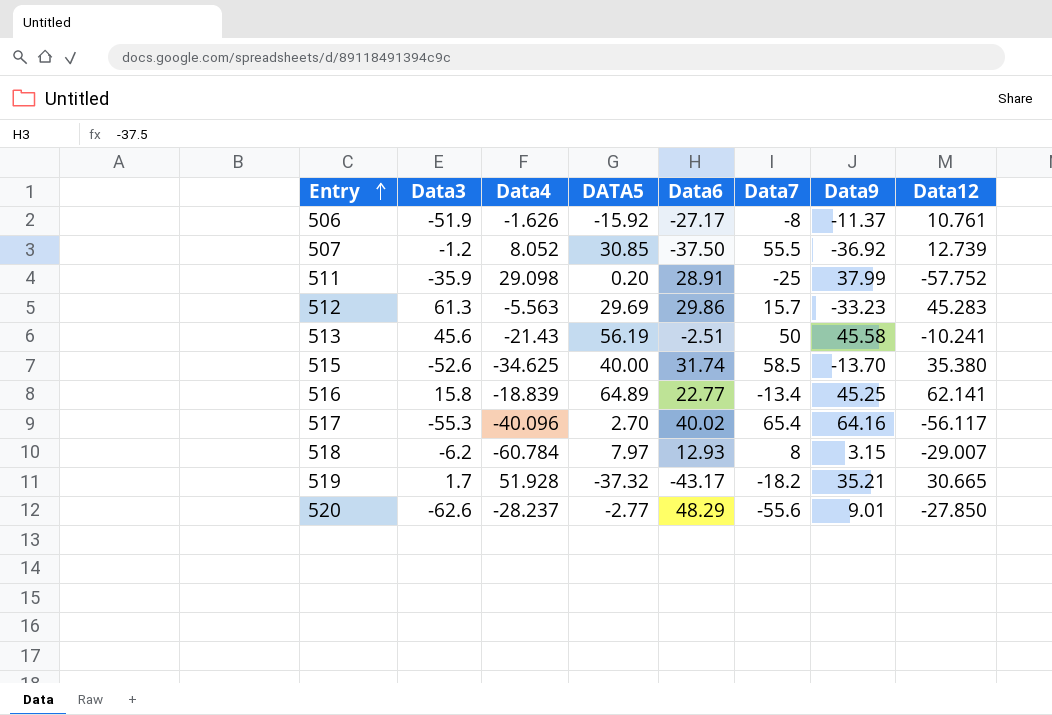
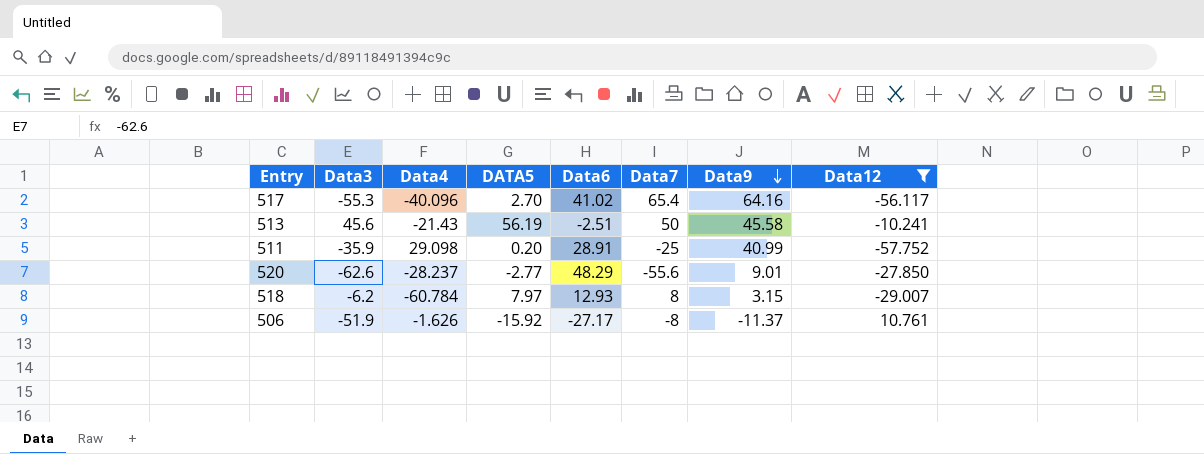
filter: none -> Data12 <= 10.761
row order: Entry ascending -> Data9 descending
517 | Data6: 40.02 -> 41.02
511 | Data9: 37.99 -> 40.99

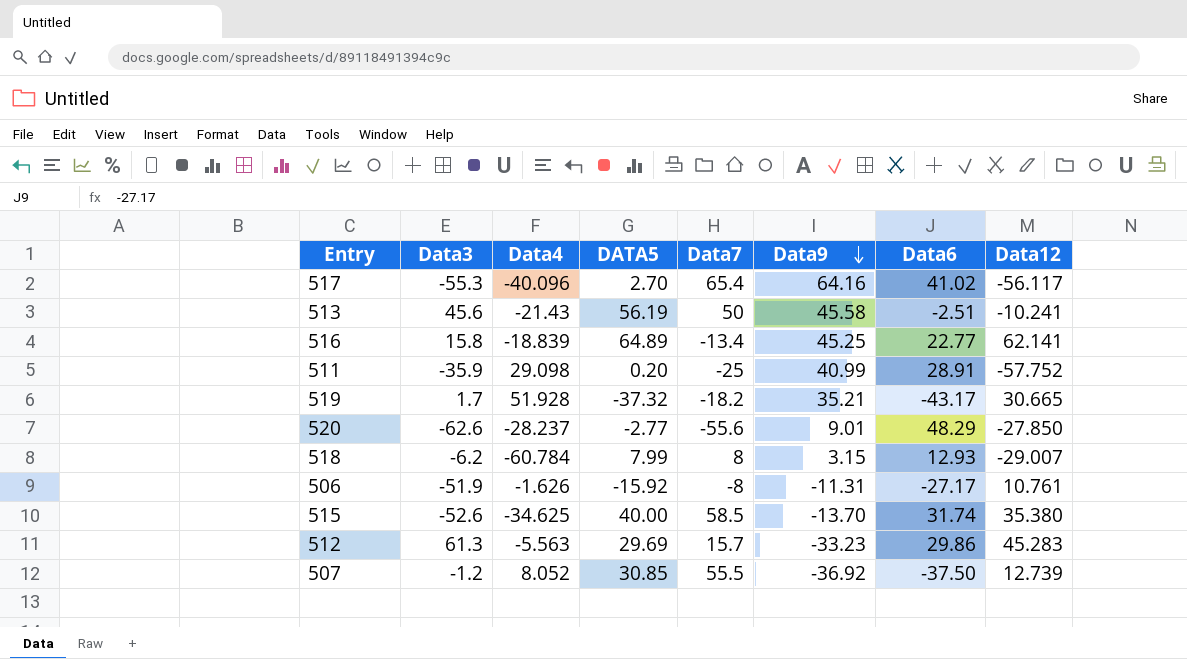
filter: Data12 <= 10.761 -> none
column Data6 | position: 5 -> 7
518 | DATA5: 7.97 -> 7.99
506 | Data9: -11.37 -> -11.31

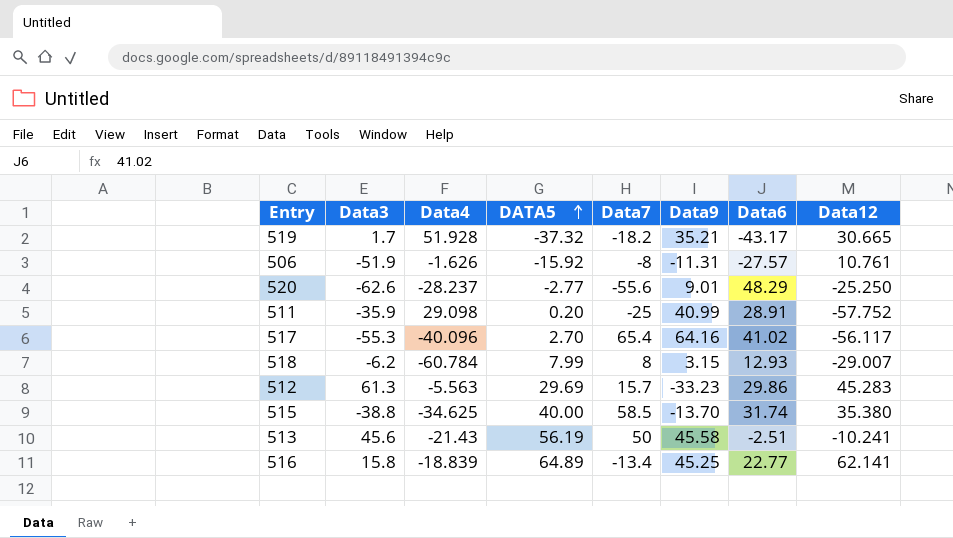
row order: Data9 descending -> DATA5 ascending
row 507: -1.2 | 8.052 | 30.85 | 55.5 | -36.92 | -37.50 | 12.739 -> none
506 | Data6: -27.17 -> -27.57
520 | Data12: -27.850 -> -25.250
515 | Data3: -52.6 -> -38.8

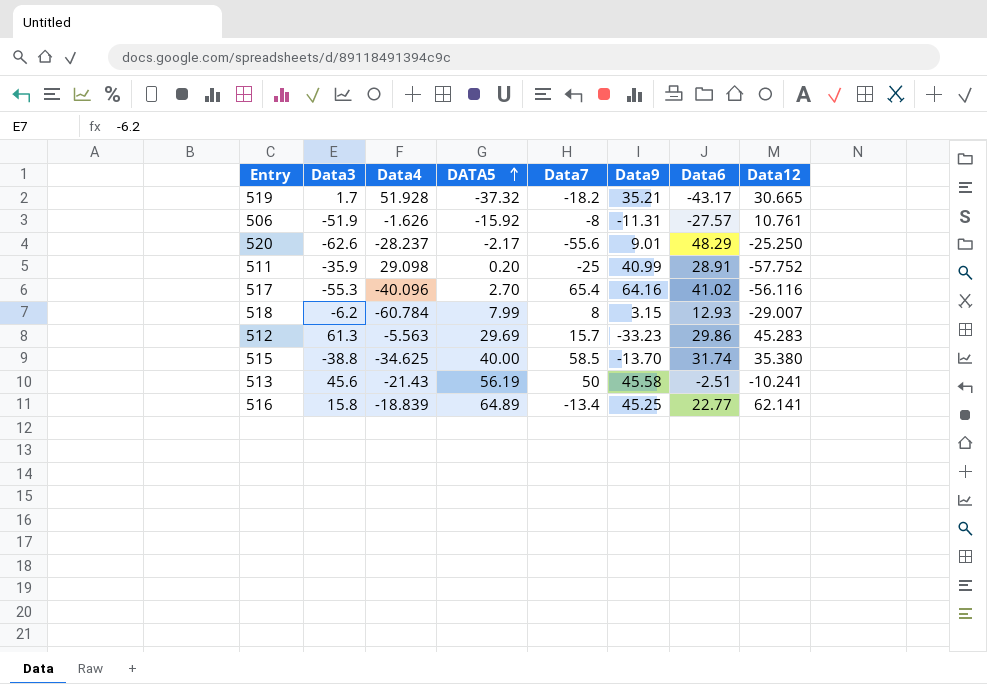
520 | DATA5: -2.77 -> -2.17
517 | Data12: -56.117 -> -56.116

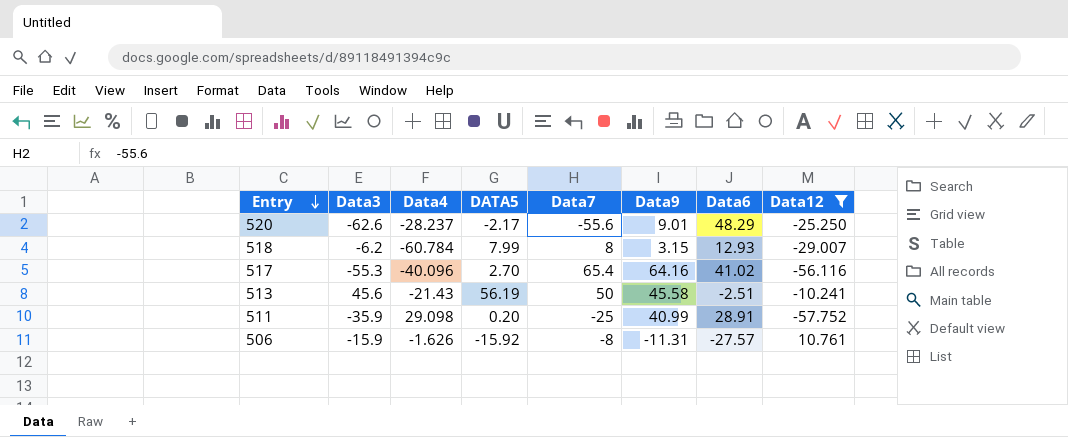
filter: none -> Data12 <= 10.761
row order: DATA5 ascending -> Entry descending
506 | Data3: -51.9 -> -15.9

